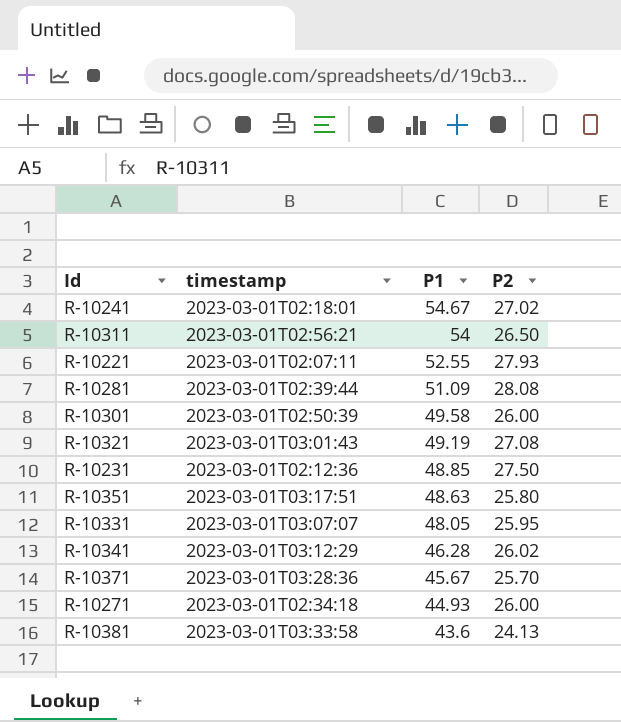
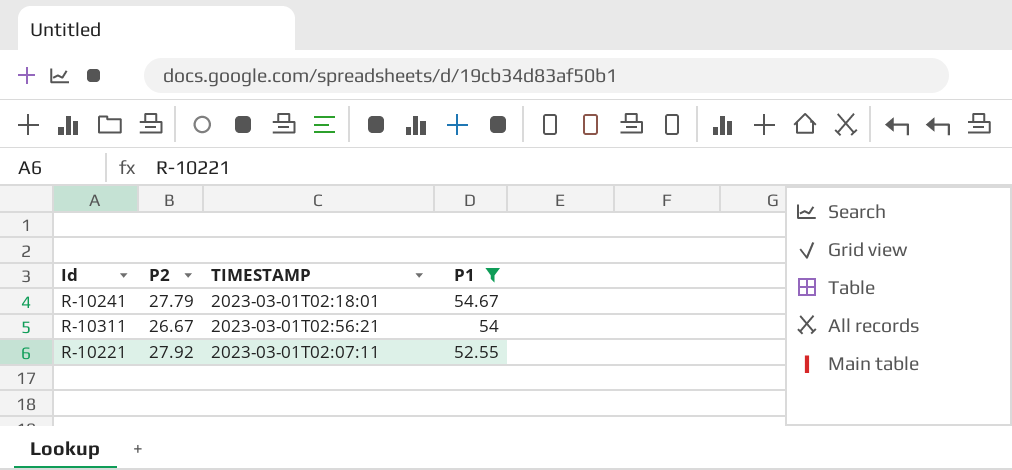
filter: none -> P1 >= 52.55
column P2 | position: 4 -> 2
column name: timestamp -> TIMESTAMP
R-10241 | P2: 27.02 -> 27.79
R-10311 | P2: 26.50 -> 26.67
R-10221 | P2: 27.93 -> 27.92

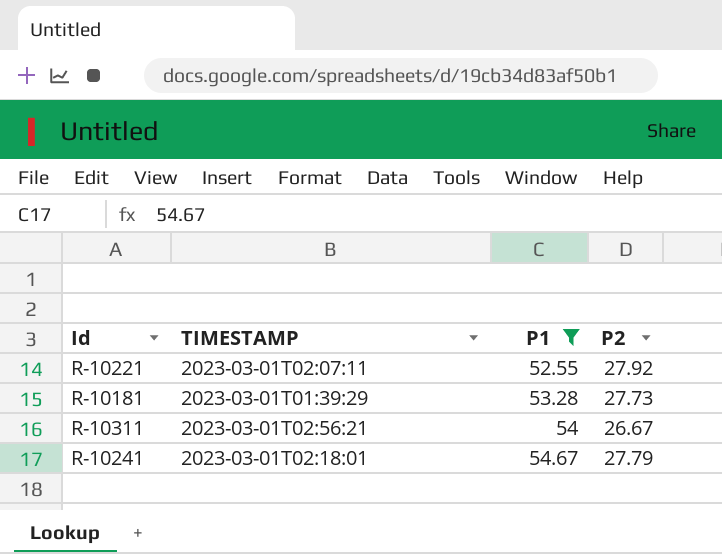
row order: P1 descending -> P1 ascending
column P2 | position: 2 -> 4
row R-10181: none -> 2023-03-01T01:39:29 | 53.28 | 27.73

